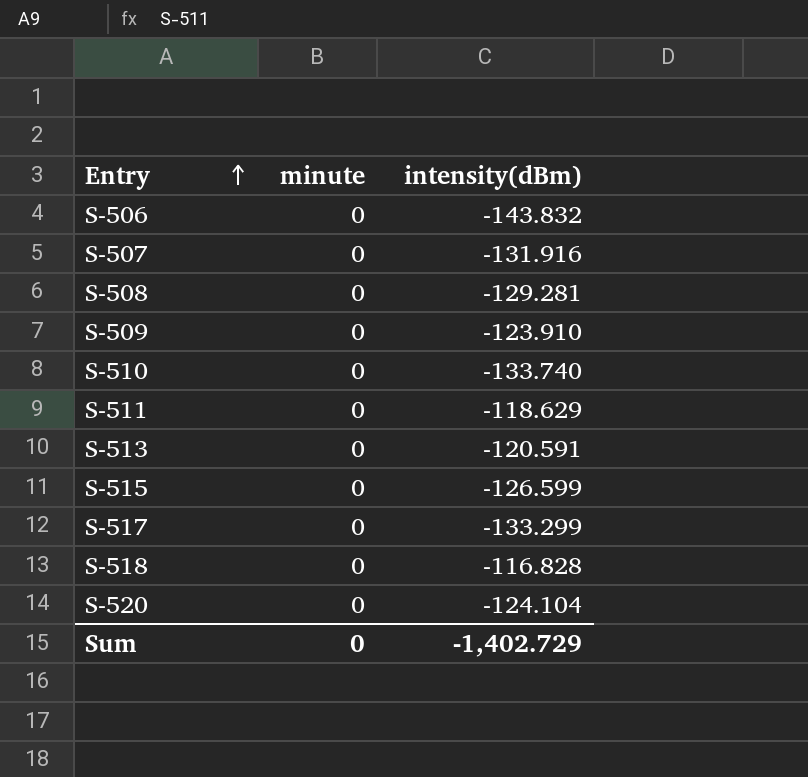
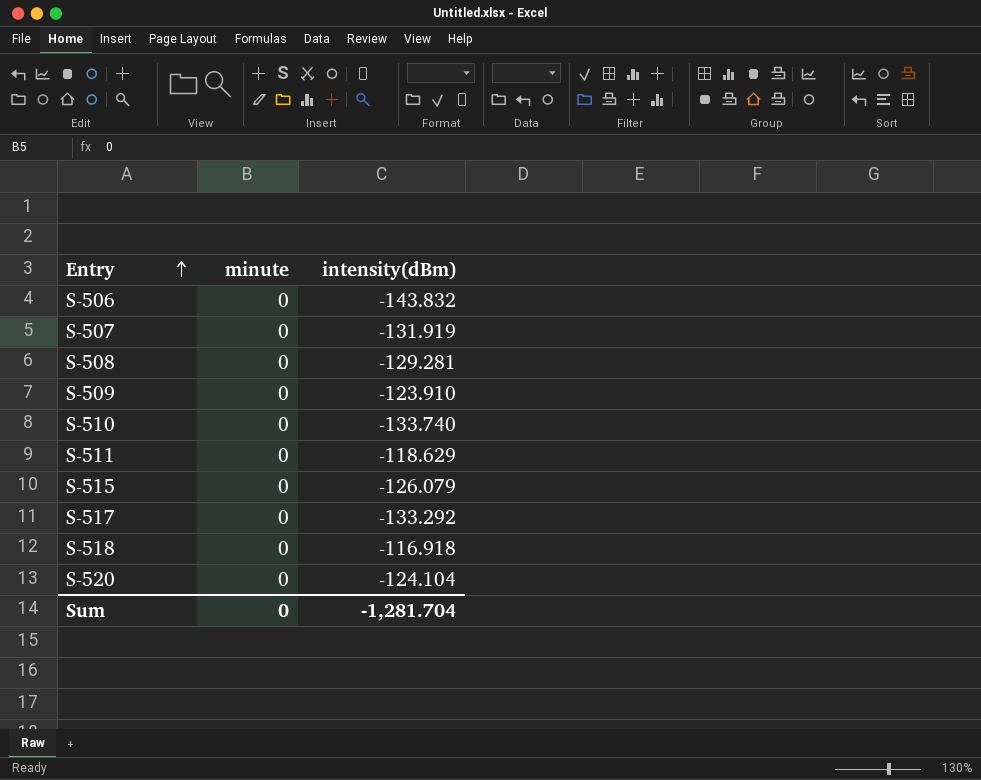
row S-513: 0 | -120.591 -> none
S-507 | intensity(dBm): -131.916 -> -131.919
S-515 | intensity(dBm): -126.599 -> -126.079
S-517 | intensity(dBm): -133.299 -> -133.292
S-518 | intensity(dBm): -116.828 -> -116.918
Sum | intensity(dBm): -1,402.729 -> -1,281.704

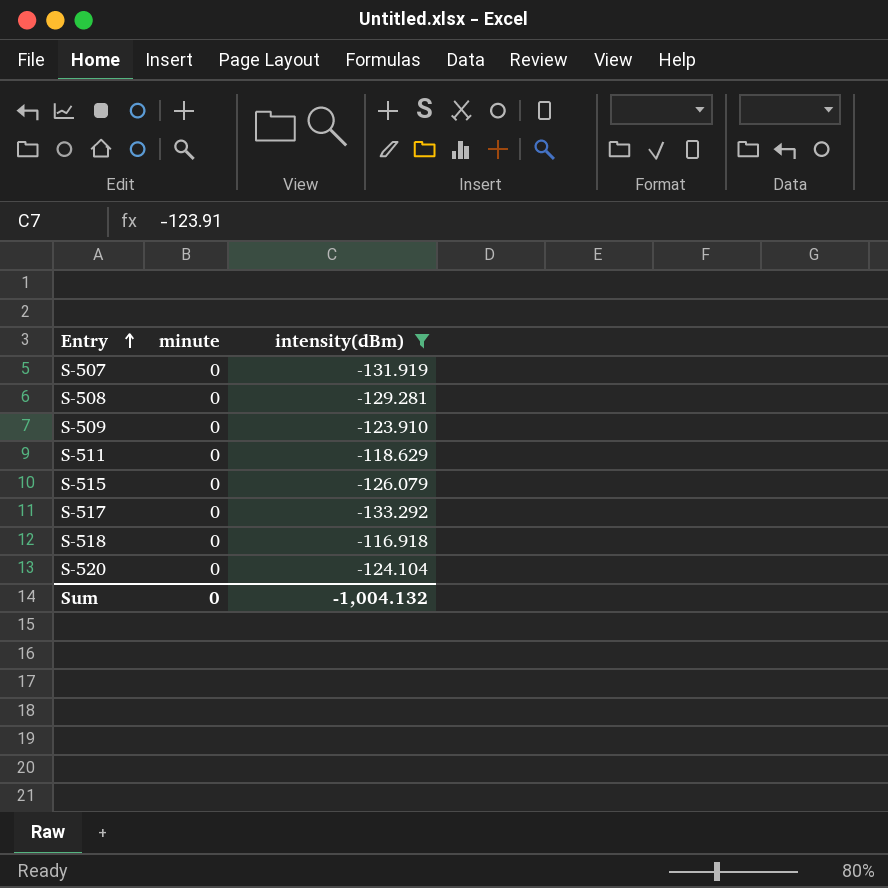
filter: none -> intensity(dBm) >= -133.292
Sum | intensity(dBm): -1,281.704 -> -1,004.132

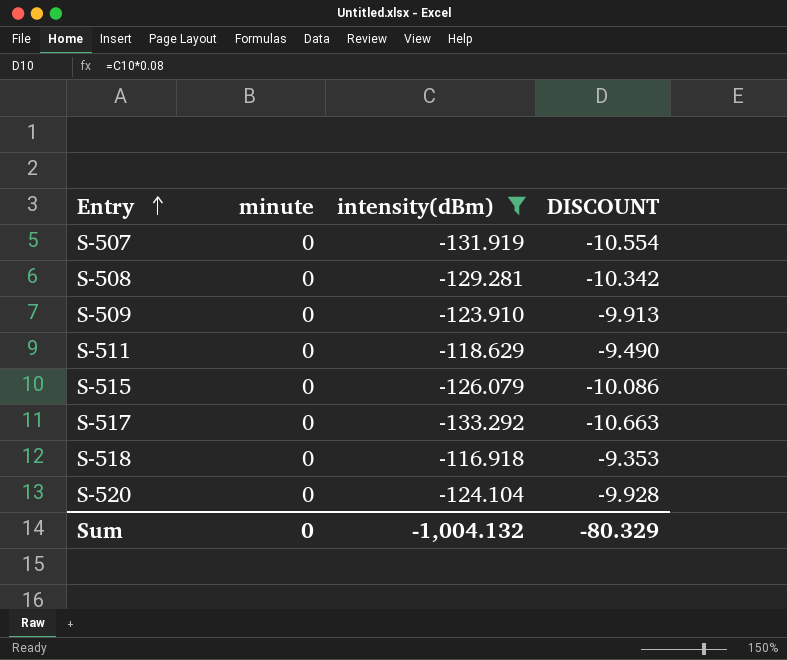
column DISCOUNT | formula: none -> [intensity(dBm)] * 0.08

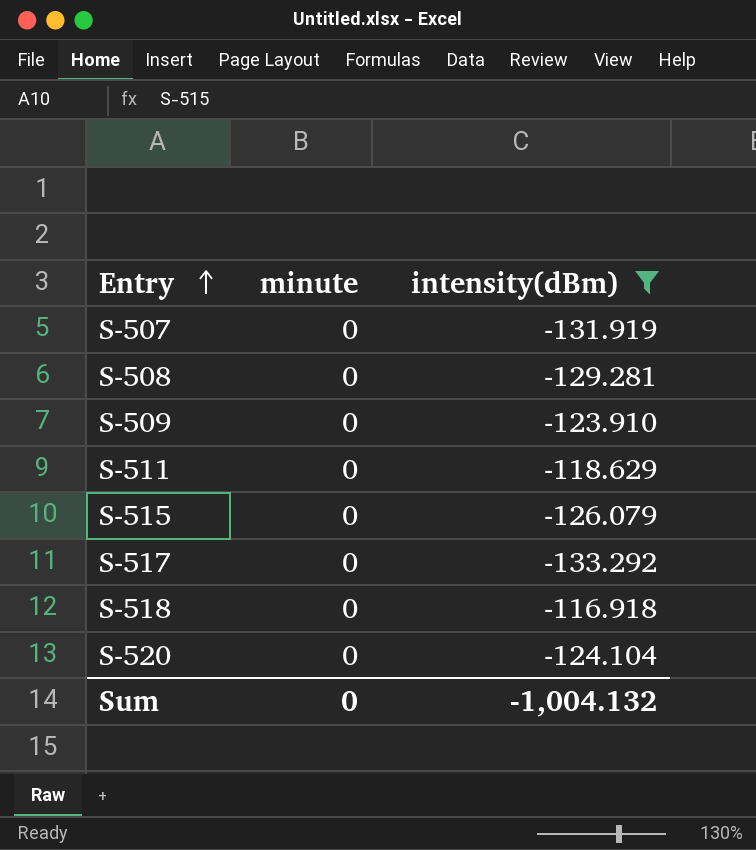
column DISCOUNT | formula: [intensity(dBm)] * 0.08 -> none

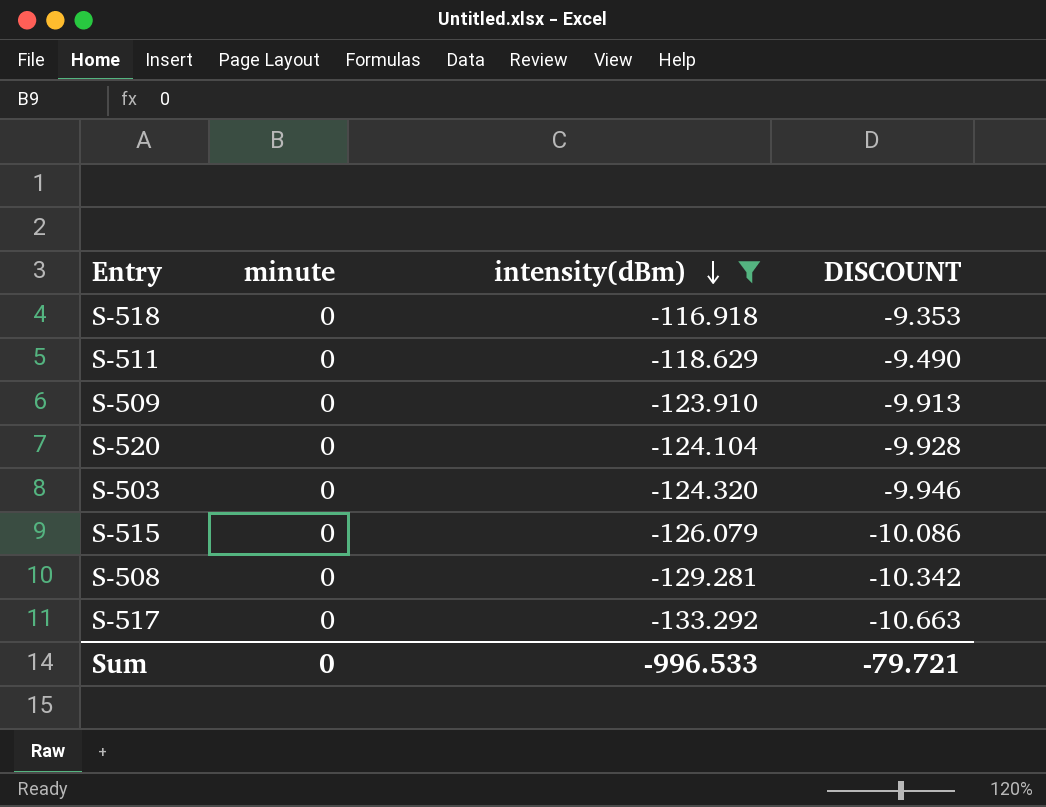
row order: Entry ascending -> intensity(dBm) descending
column DISCOUNT | formula: none -> [intensity(dBm)] * 0.08
row S-507: 0 | -131.919 -> none
row S-503: none -> 0 | -124.320 | -9.946
Sum | intensity(dBm): -1,004.132 -> -996.533

